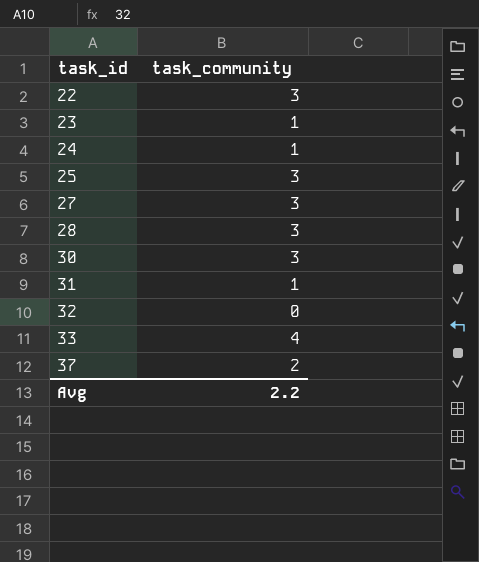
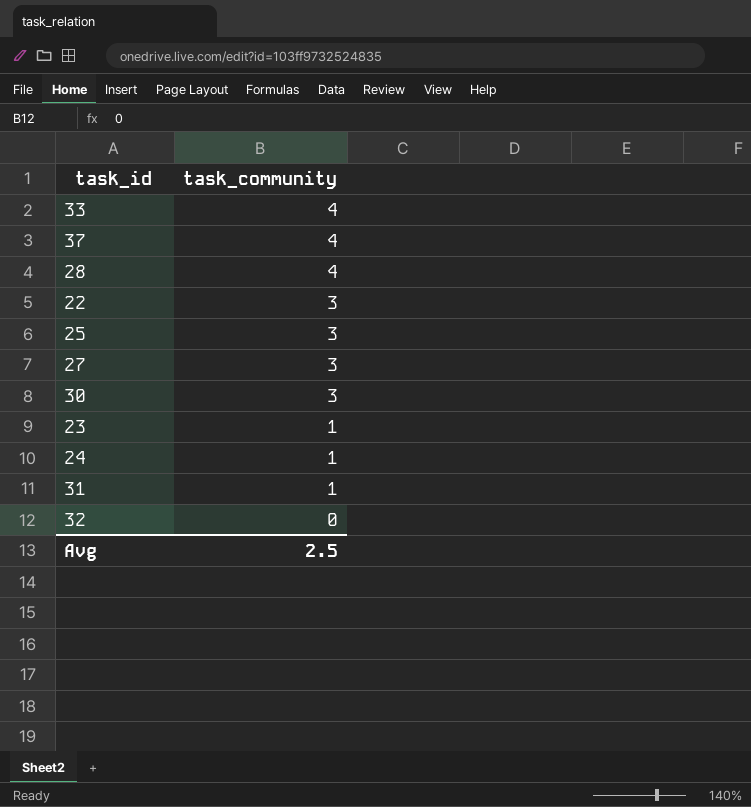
row order: task_id ascending -> task_community descending
37 | task_community: 2 -> 4
28 | task_community: 3 -> 4
Avg | task_community: 2.2 -> 2.5

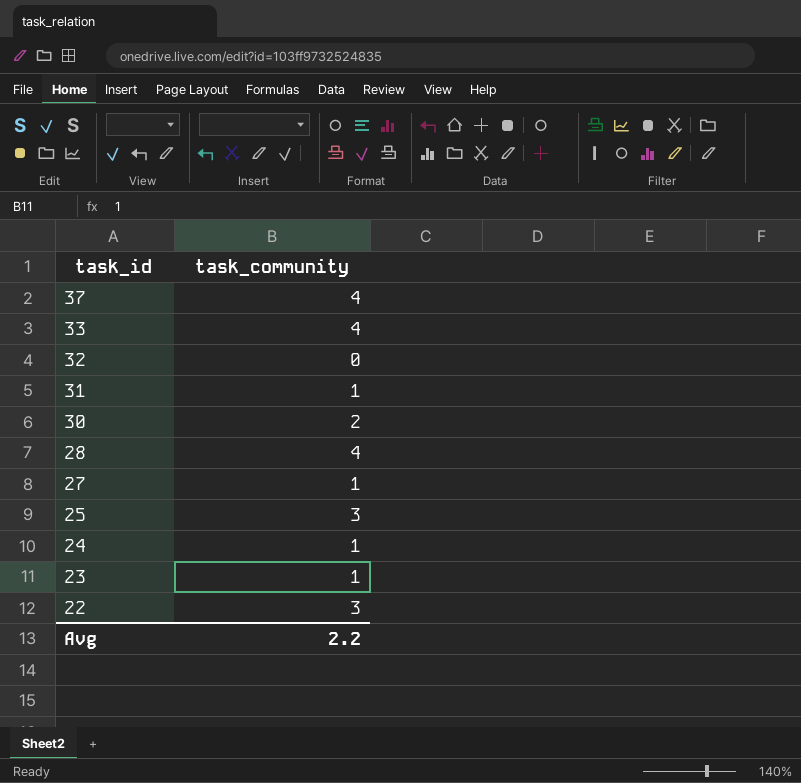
row order: task_community descending -> task_id descending
30 | task_community: 3 -> 2
27 | task_community: 3 -> 1
Avg | task_community: 2.5 -> 2.2

